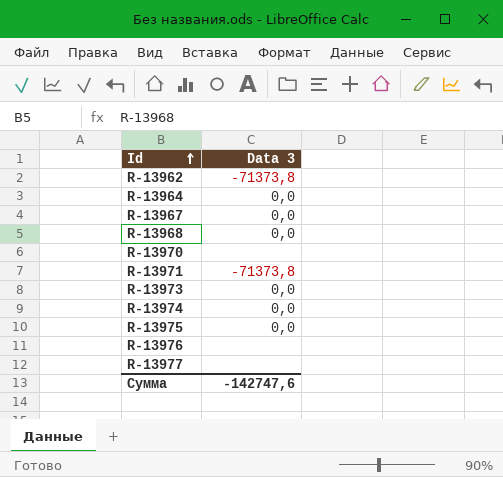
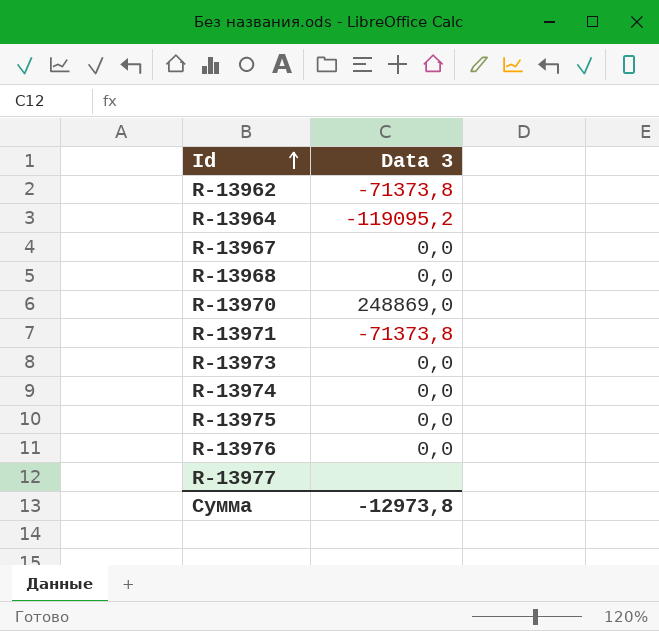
R-13964 | Data 3: 0,0 -> -119095,2
R-13970 | Data 3: none -> 248869,0
R-13976 | Data 3: none -> 0,0
Сумма | Data 3: -142747,6 -> -12973,8

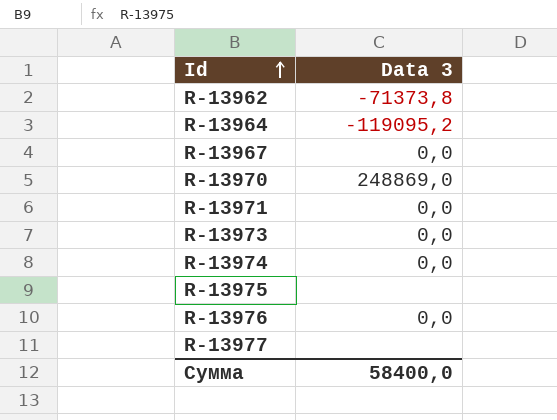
row R-13968: 0,0 -> none
R-13971 | Data 3: -71373,8 -> 0,0
R-13975 | Data 3: 0,0 -> none
Сумма | Data 3: -12973,8 -> 58400,0

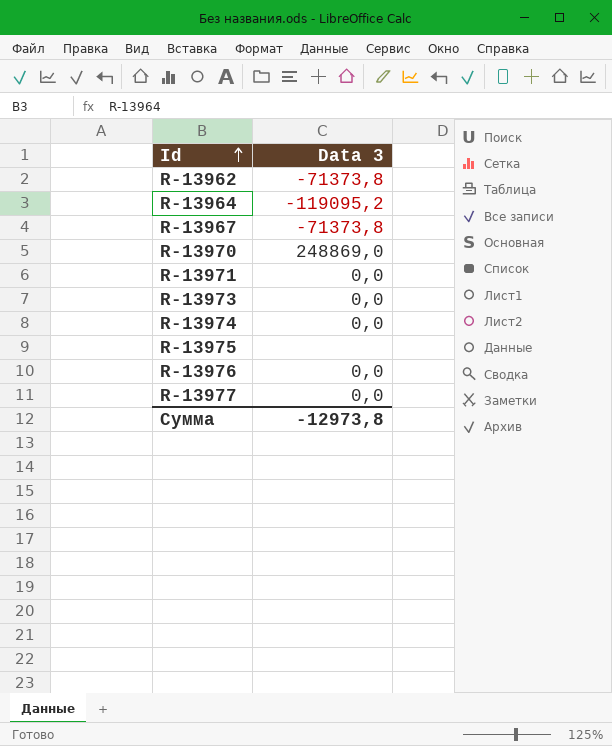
R-13967 | Data 3: 0,0 -> -71373,8
R-13977 | Data 3: none -> 0,0
Сумма | Data 3: 58400,0 -> -12973,8

